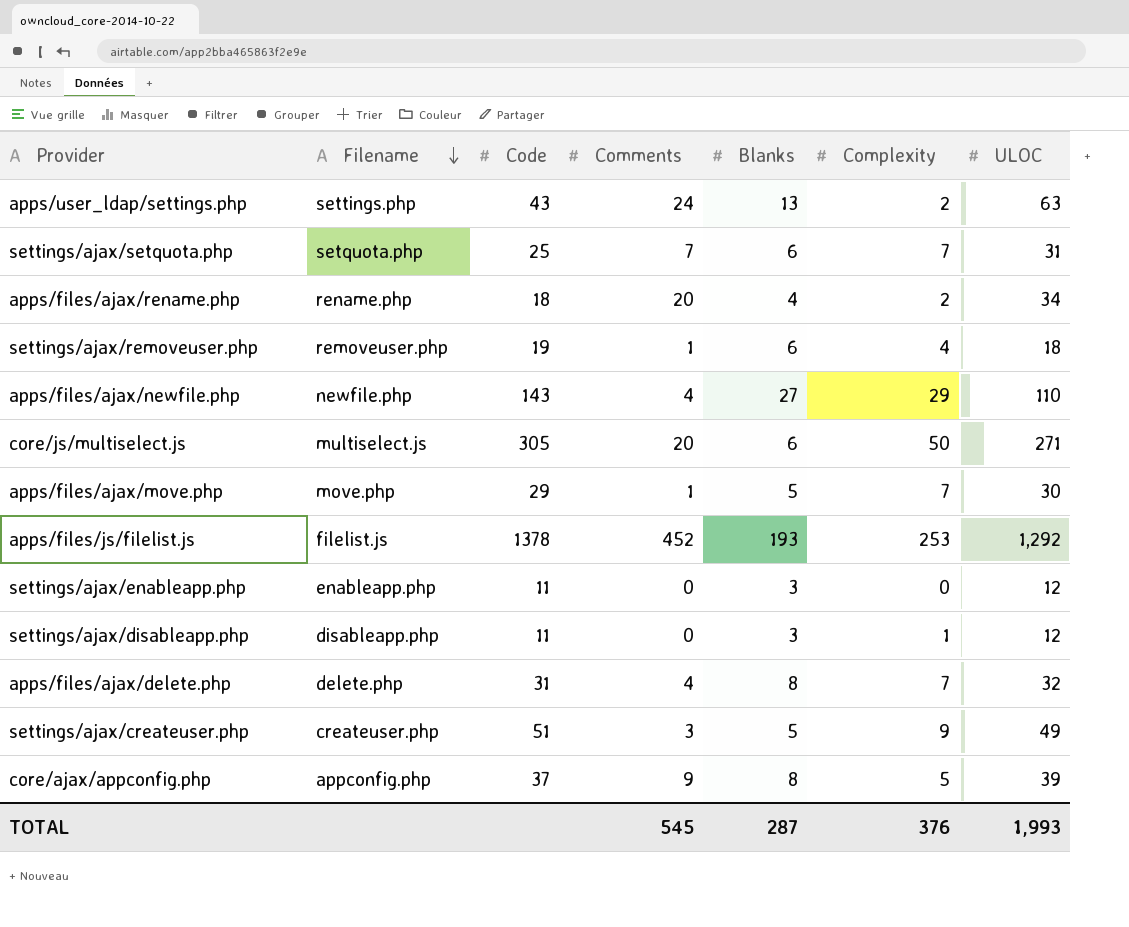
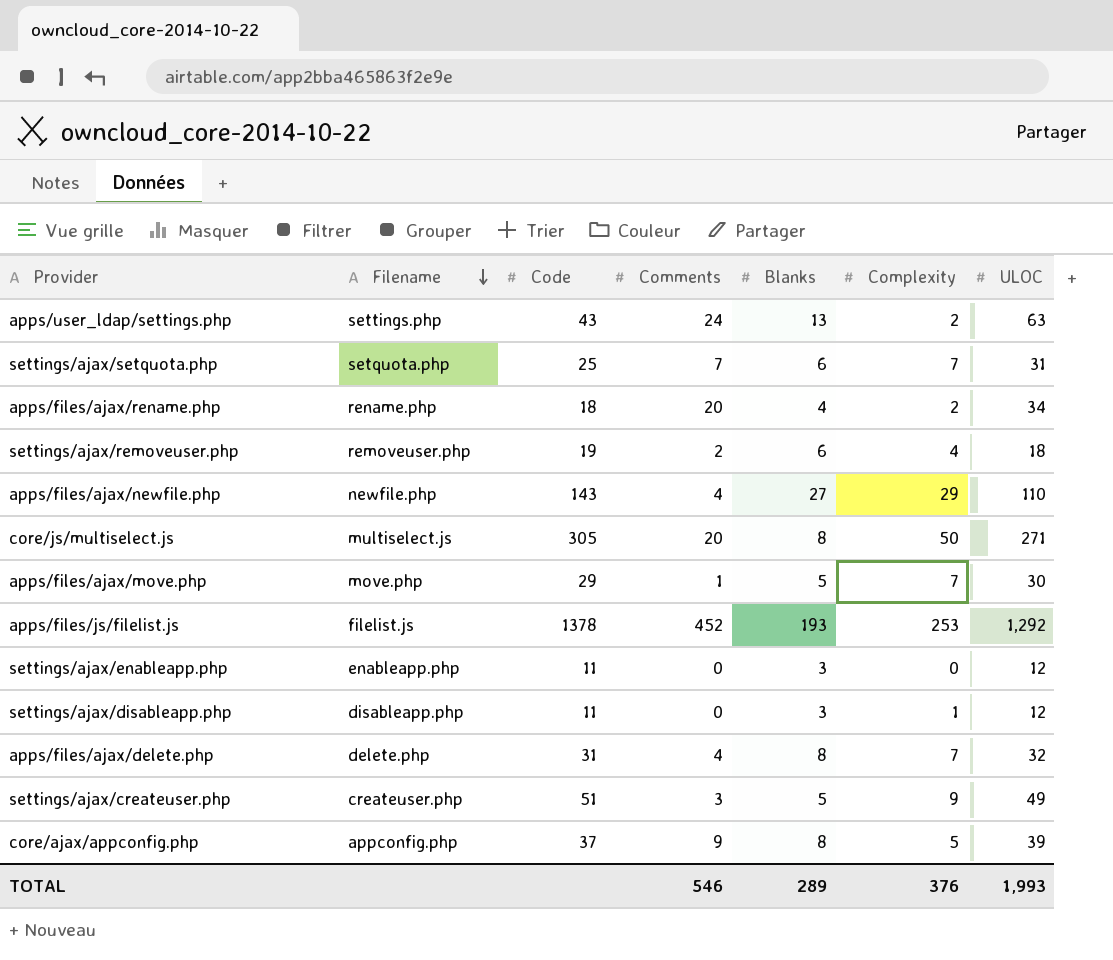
settings/ajax/removeuser.php | Comments: 1 -> 2
core/js/multiselect.js | Blanks: 6 -> 8
TOTAL | Comments: 545 -> 546
TOTAL | Blanks: 287 -> 289

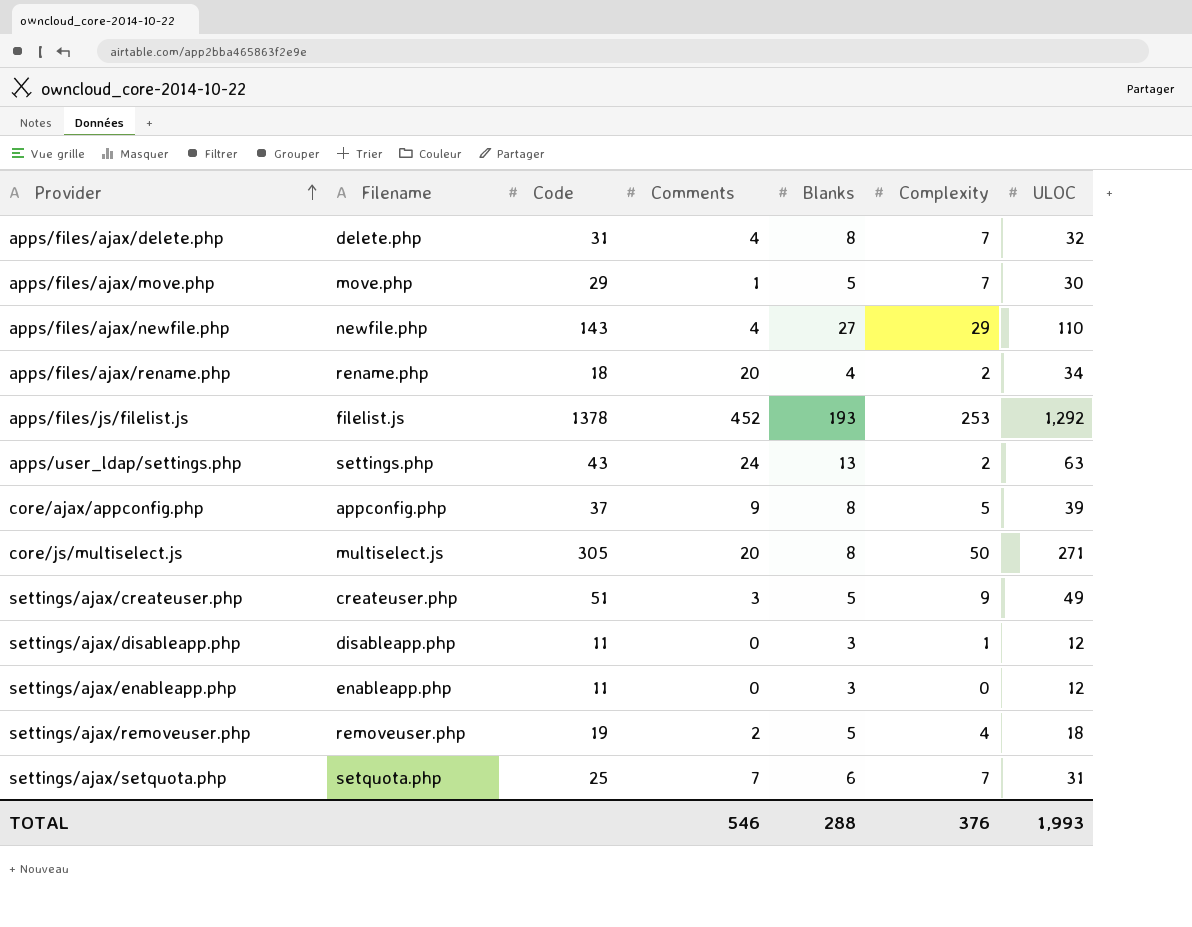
row order: Filename descending -> Provider ascending
settings/ajax/removeuser.php | Blanks: 6 -> 5
TOTAL | Blanks: 289 -> 288

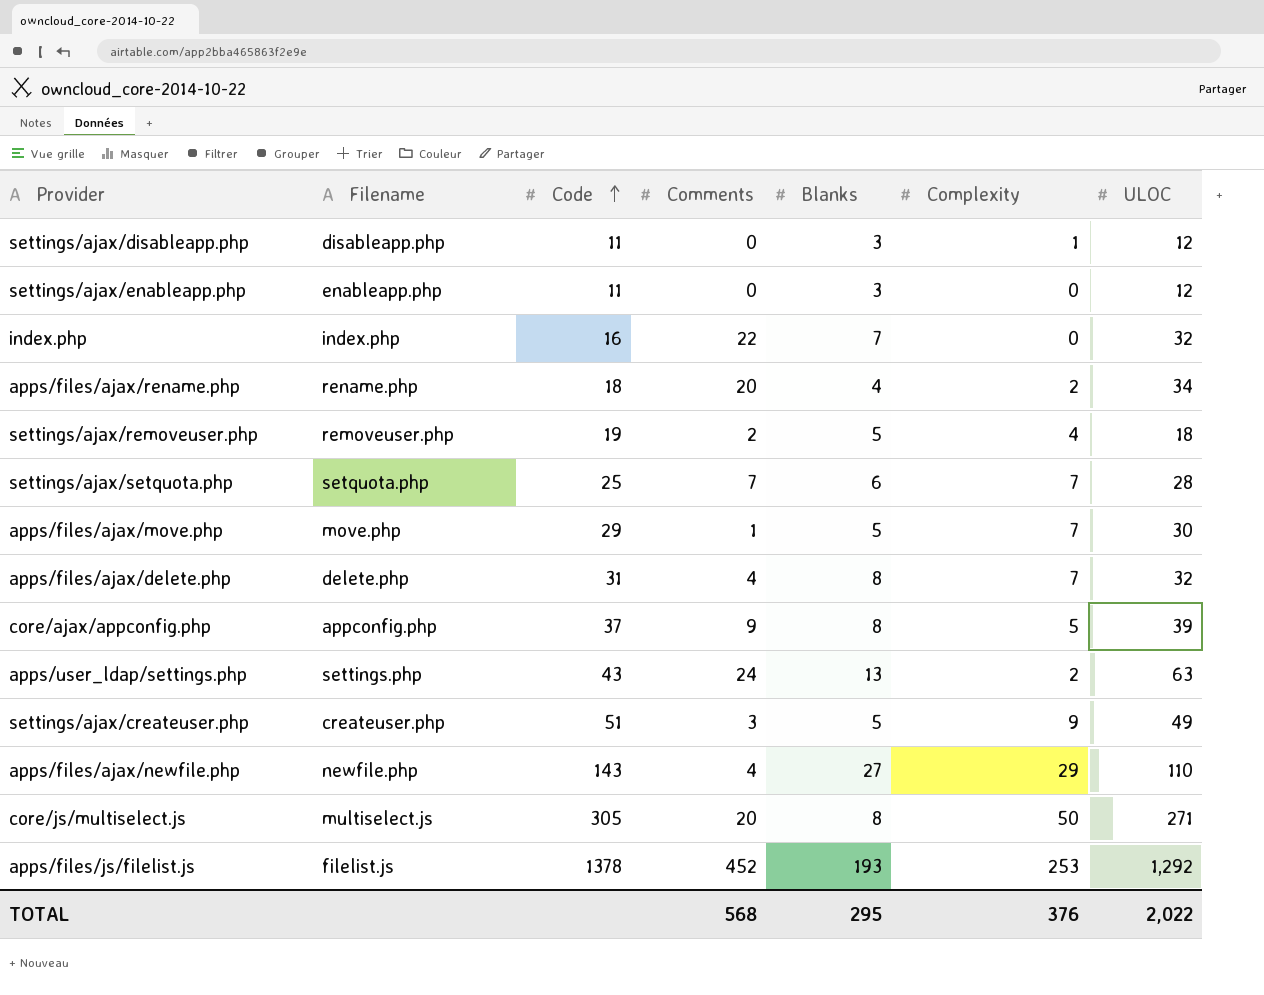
row order: Provider ascending -> Code ascending
row index.php: none -> index.php | 16 | 22 | 7 | 0 | 32
settings/ajax/setquota.php | ULOC: 31 -> 28
TOTAL | Comments: 546 -> 568
TOTAL | Blanks: 288 -> 295
TOTAL | ULOC: 1,993 -> 2,022

